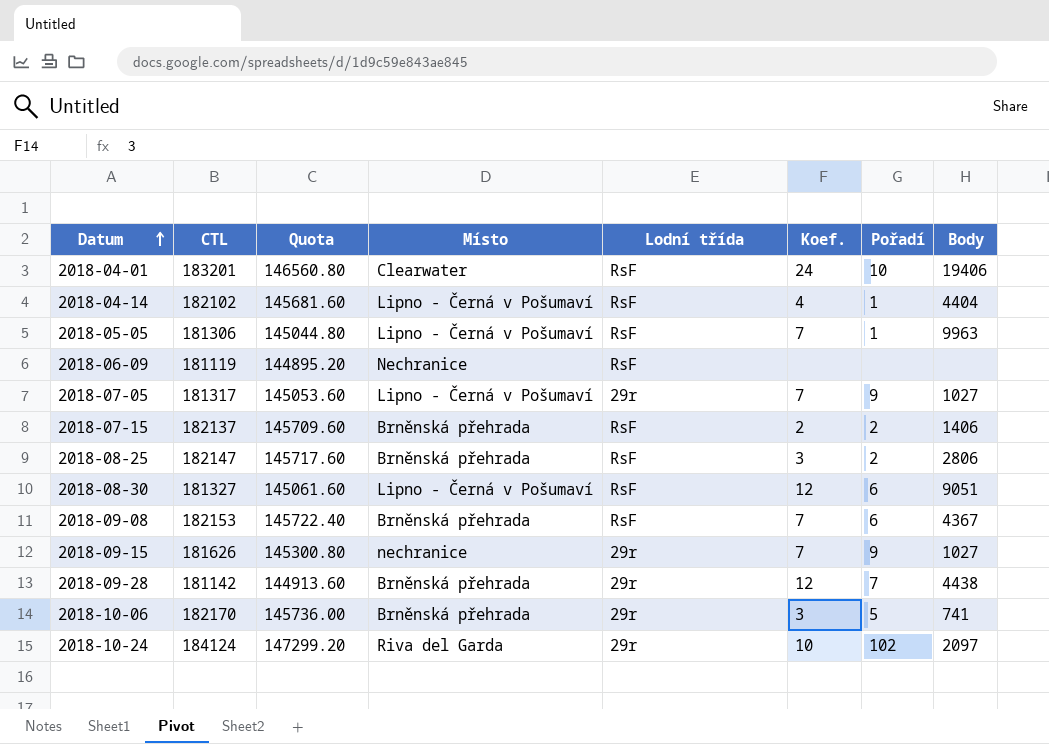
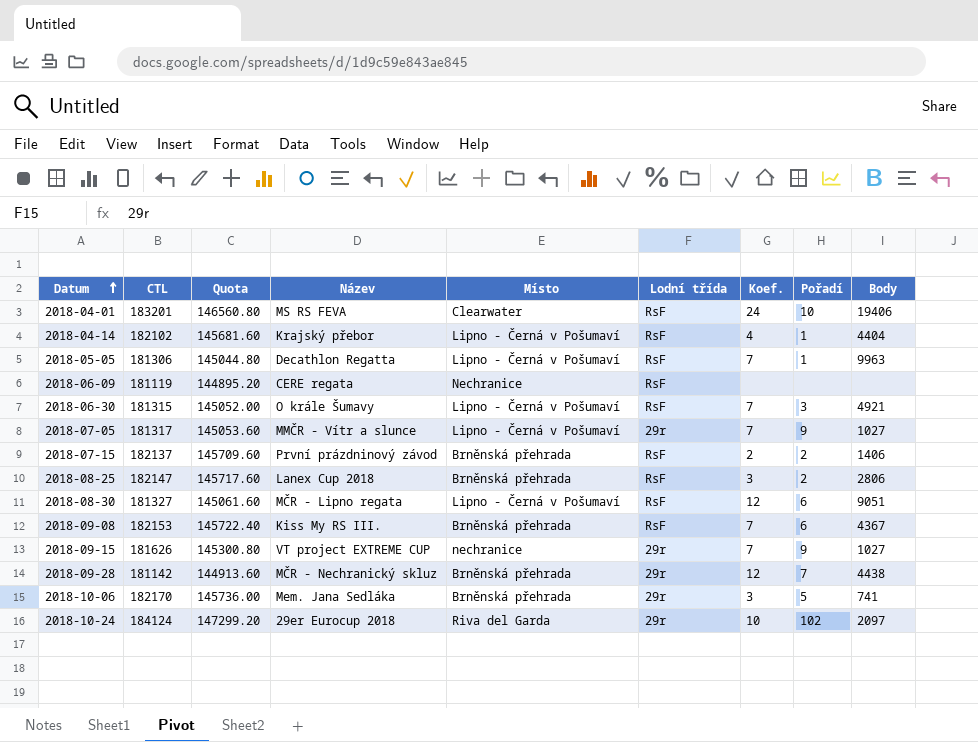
column Název | position: none -> 4
row 2018-06-30: none -> 181315 | 145052.00 | O krále Šumavy | Lipno - Černá v Pošumaví | RsF | 7 | 3 | 4921

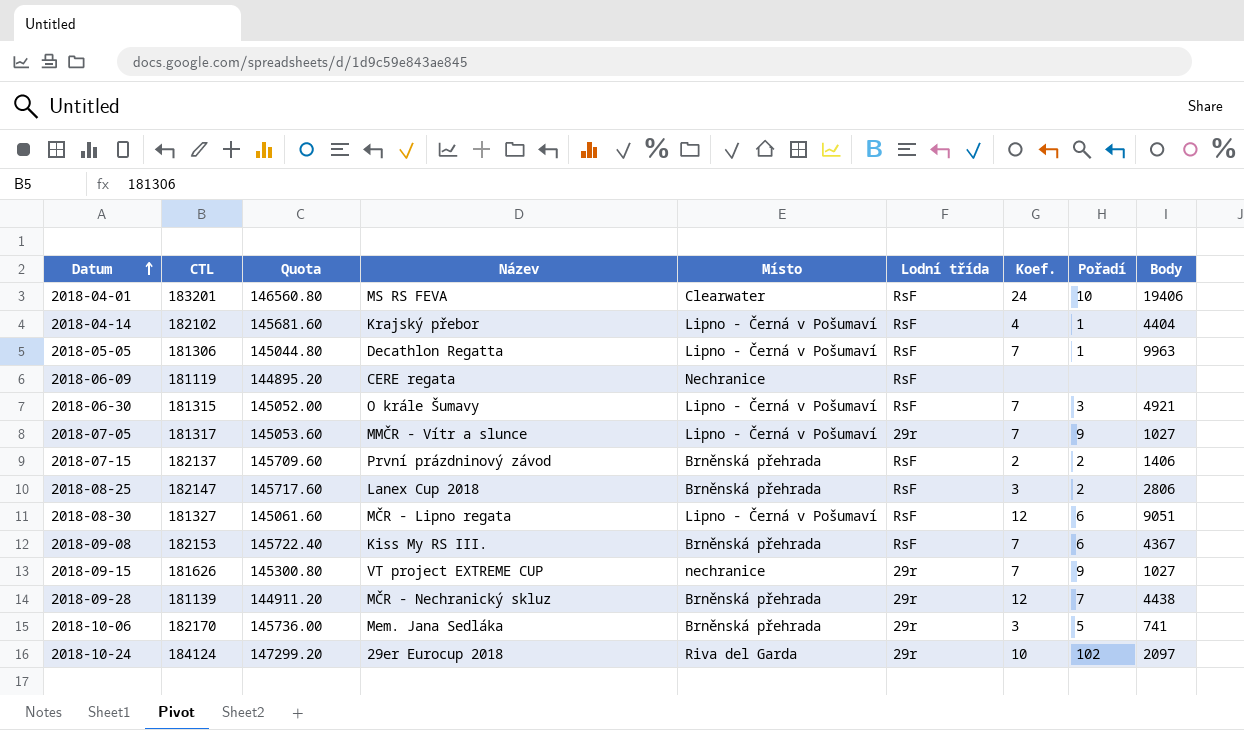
2018-09-28 | CTL: 181142 -> 181139
2018-09-28 | Quota: 144913.60 -> 144911.20

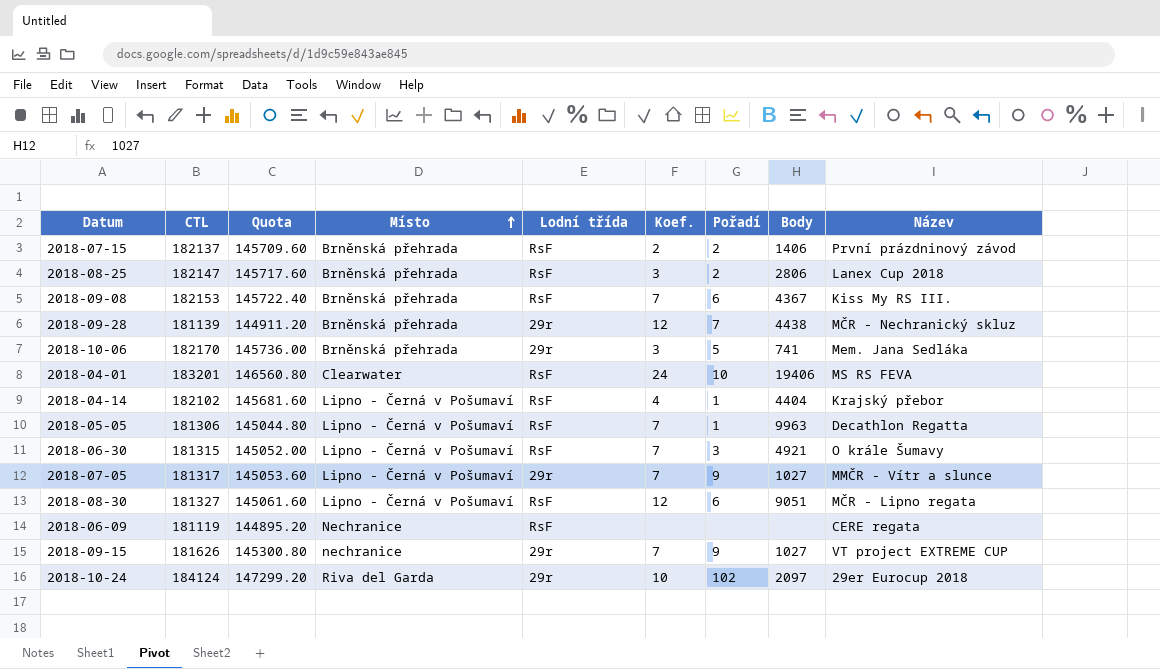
row order: Datum ascending -> Místo ascending
column Název | position: 4 -> 9

